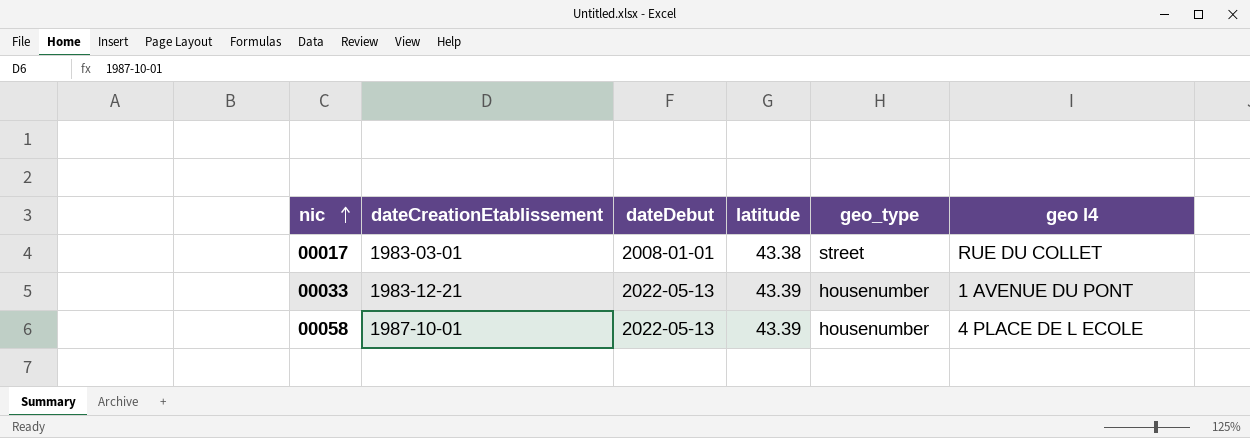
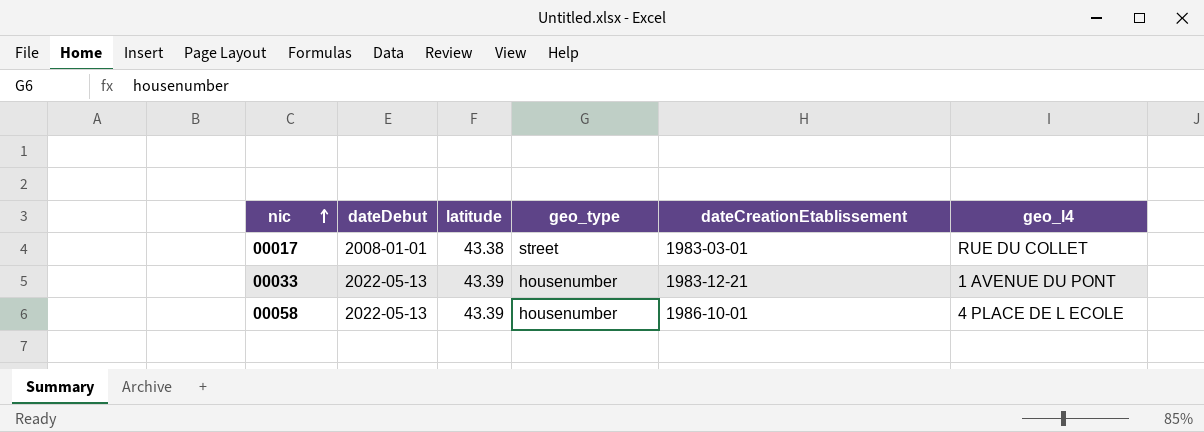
column dateCreationEtablissement | position: 2 -> 5
column name: geo l4 -> geo_l4
00058 | dateCreationEtablissement: 1987-10-01 -> 1986-10-01

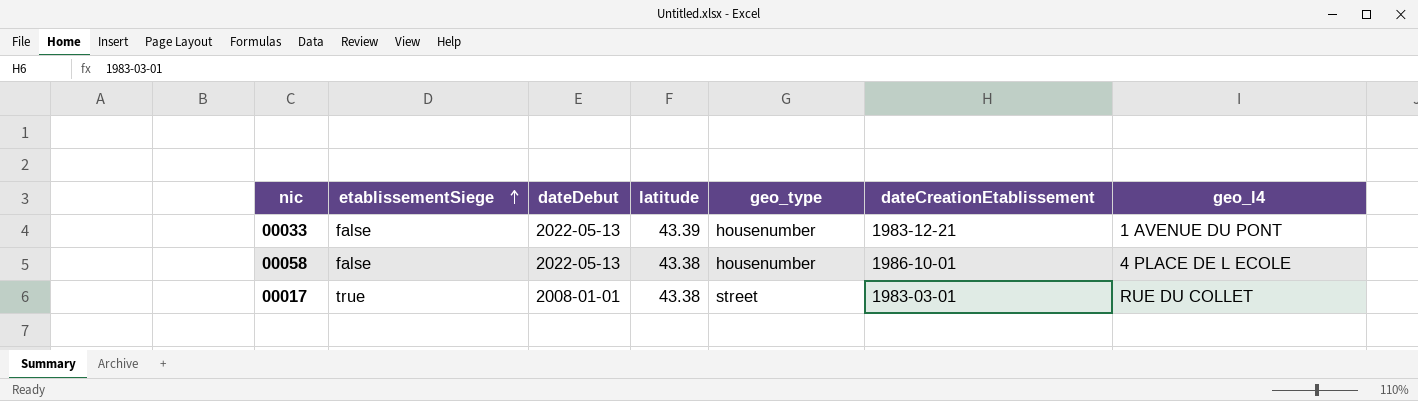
row order: nic ascending -> etablissementSiege ascending
column etablissementSiege | position: none -> 2
00058 | latitude: 43.39 -> 43.38

